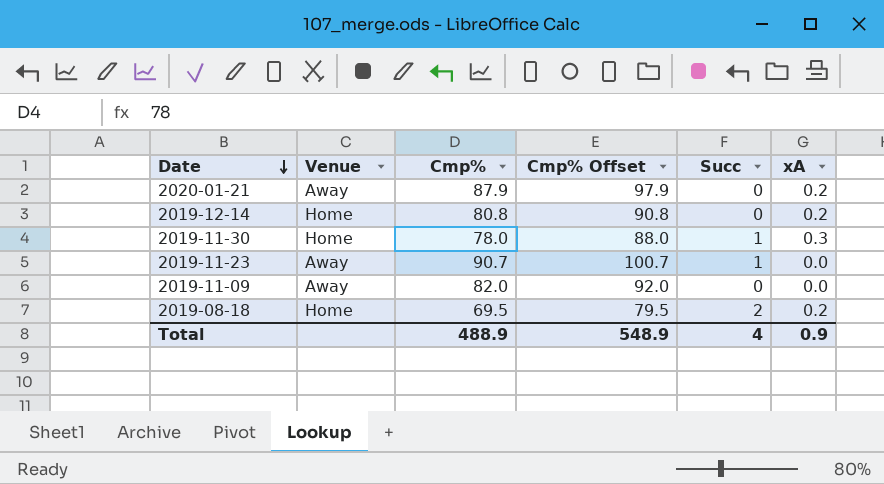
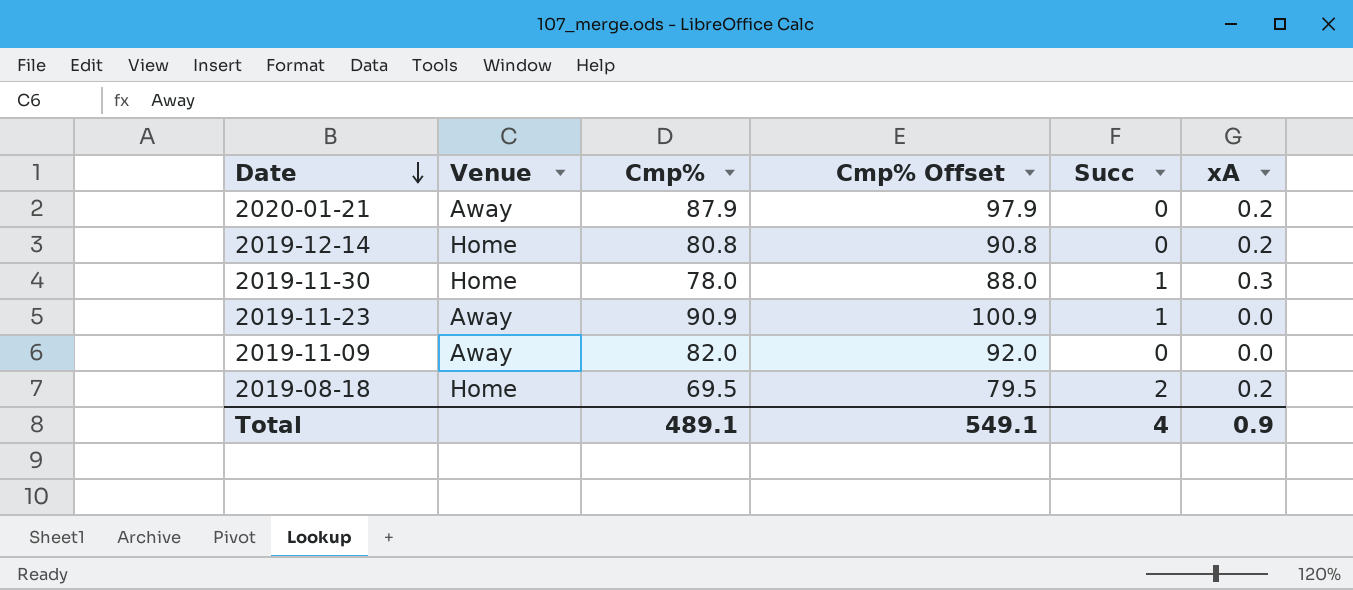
2019-11-23 | Cmp%: 90.7 -> 90.9
2019-11-23 | Cmp% Offset: 100.7 -> 100.9
Total | Cmp%: 488.9 -> 489.1
Total | Cmp% Offset: 548.9 -> 549.1

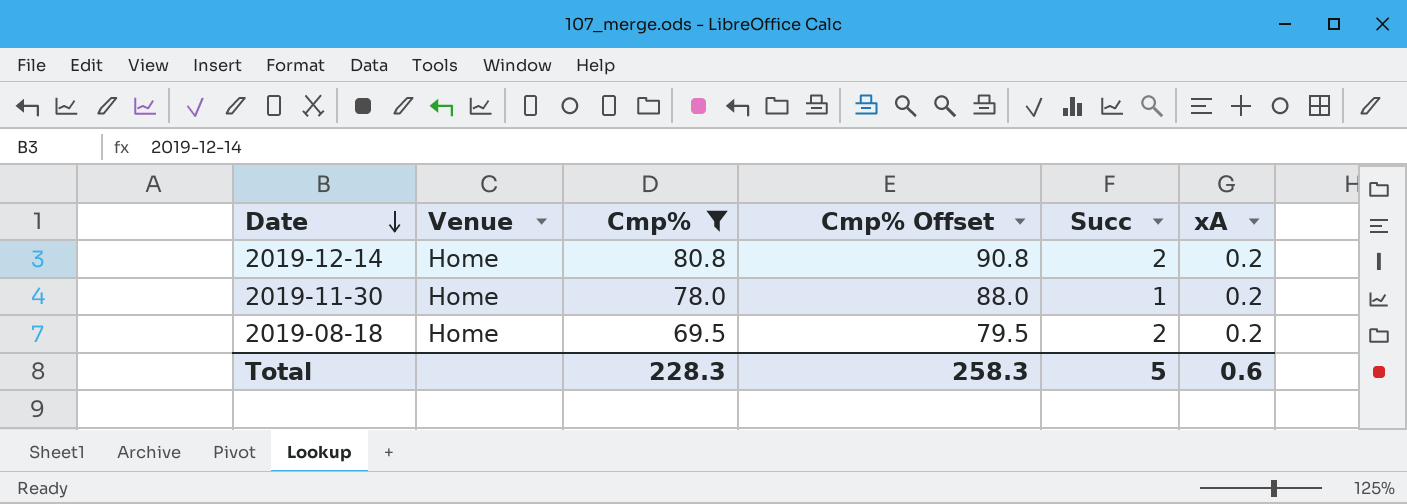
filter: none -> Cmp% <= 80.8
2019-12-14 | Succ: 0 -> 2
2019-11-30 | xA: 0.3 -> 0.2
Total | Cmp%: 489.1 -> 228.3
Total | Cmp% Offset: 549.1 -> 258.3
Total | Succ: 4 -> 5
Total | xA: 0.9 -> 0.6

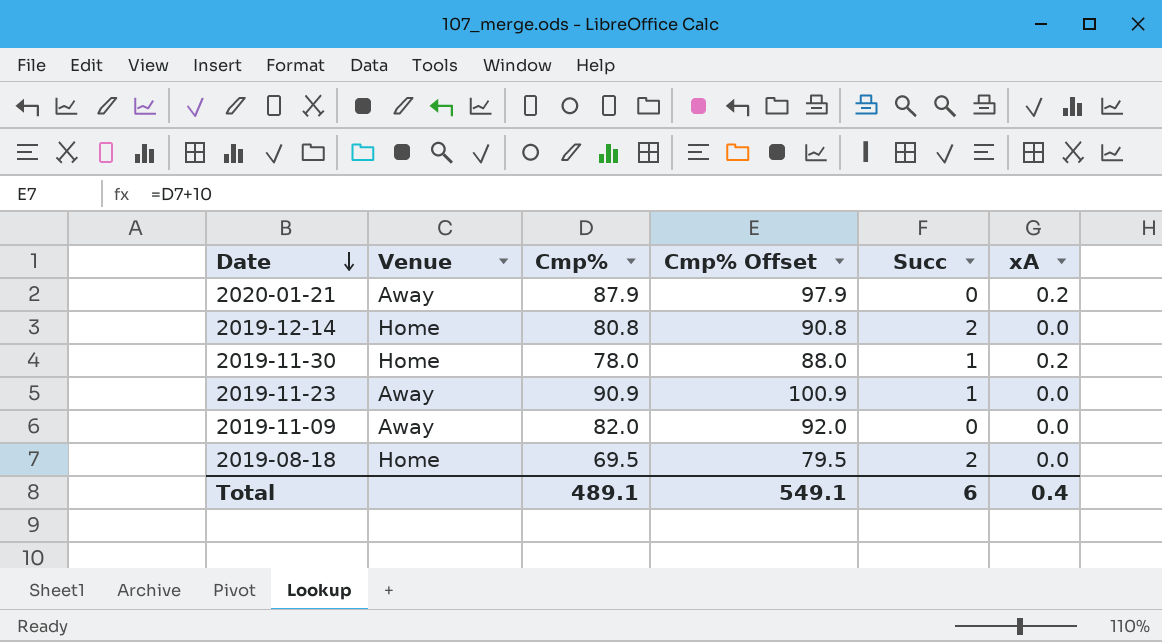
filter: Cmp% <= 80.8 -> none
2019-12-14 | xA: 0.2 -> 0.0
2019-08-18 | xA: 0.2 -> 0.0
Total | Cmp%: 228.3 -> 489.1
Total | Cmp% Offset: 258.3 -> 549.1
Total | Succ: 5 -> 6
Total | xA: 0.6 -> 0.4

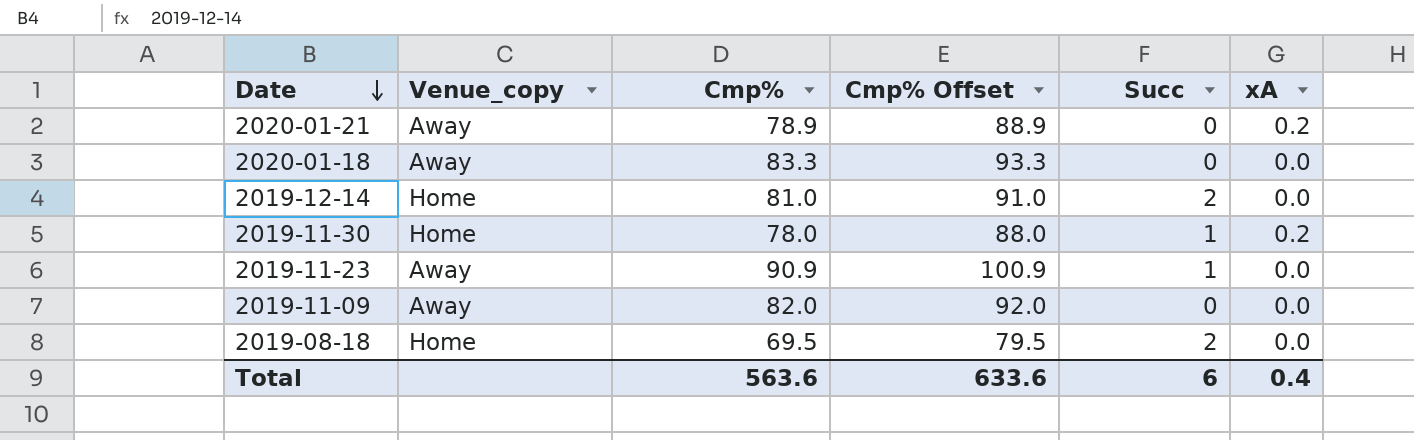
column name: Venue -> Venue_copy
2020-01-21 | Cmp%: 87.9 -> 78.9
2020-01-21 | Cmp% Offset: 97.9 -> 88.9
row 2020-01-18: none -> Away | 83.3 | 93.3 | 0 | 0.0
2019-12-14 | Cmp%: 80.8 -> 81.0
2019-12-14 | Cmp% Offset: 90.8 -> 91.0
Total | Cmp%: 489.1 -> 563.6
Total | Cmp% Offset: 549.1 -> 633.6

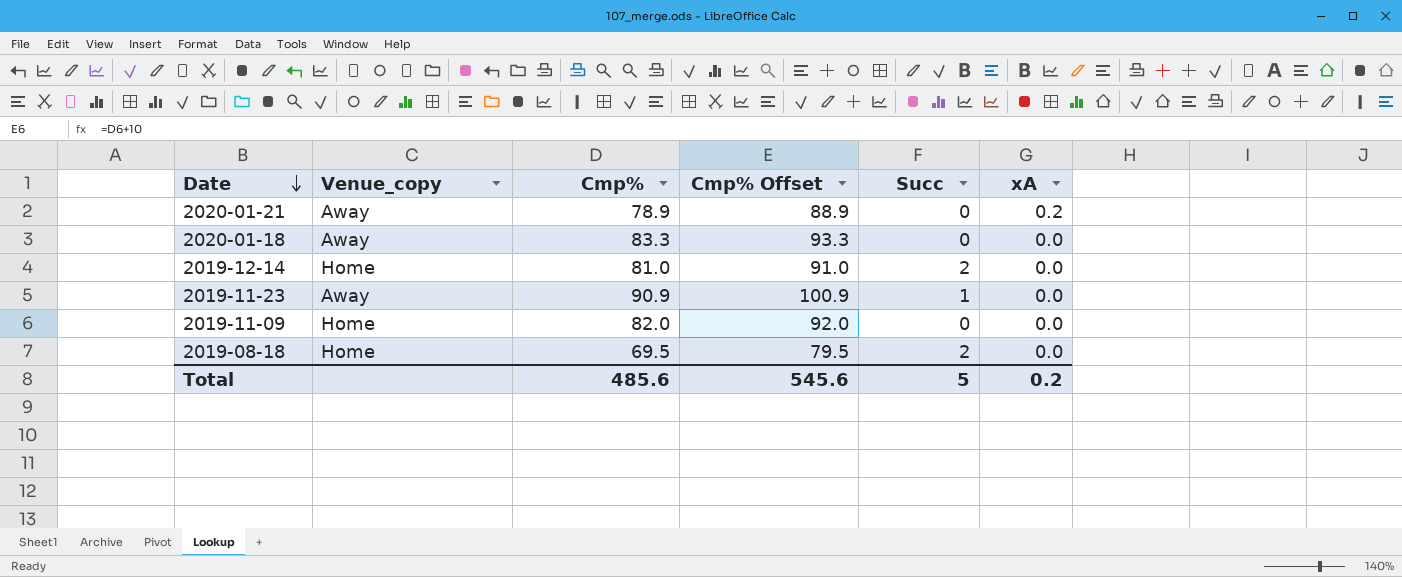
row 2019-11-30: Home | 78.0 | 88.0 | 1 | 0.2 -> none
2019-11-09 | Venue_copy: Away -> Home
Total | Cmp%: 563.6 -> 485.6
Total | Cmp% Offset: 633.6 -> 545.6
Total | Succ: 6 -> 5
Total | xA: 0.4 -> 0.2

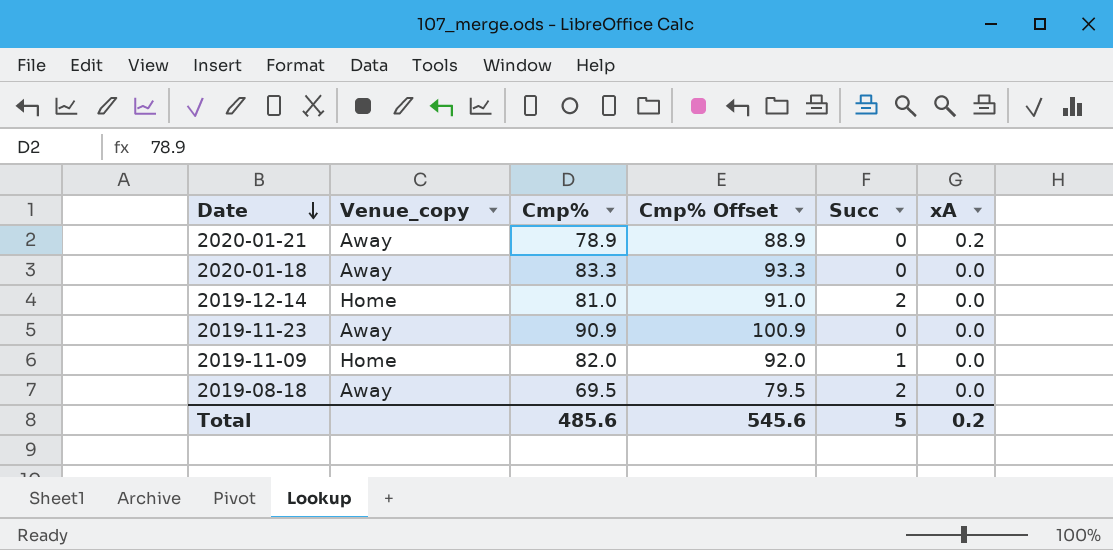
2019-11-23 | Succ: 1 -> 0
2019-11-09 | Succ: 0 -> 1
2019-08-18 | Venue_copy: Home -> Away

